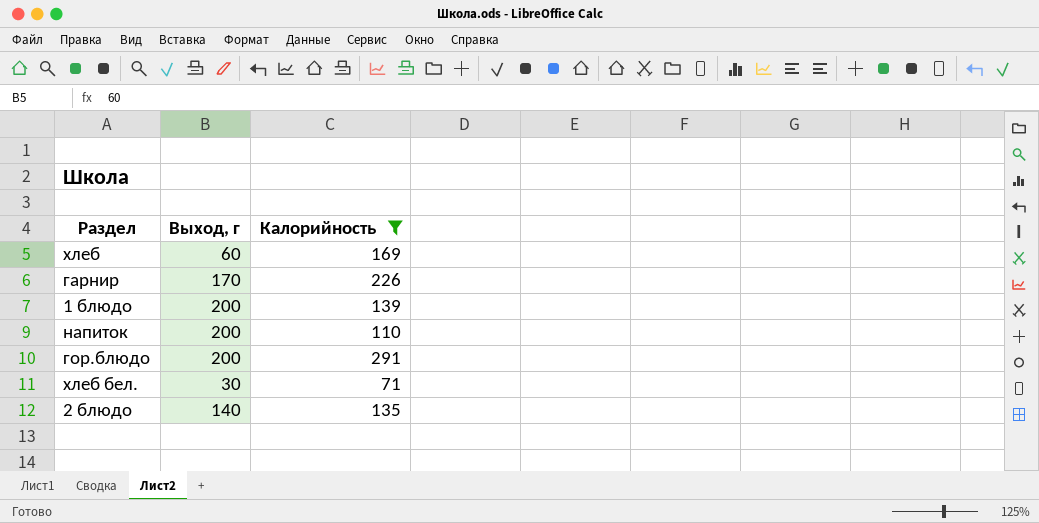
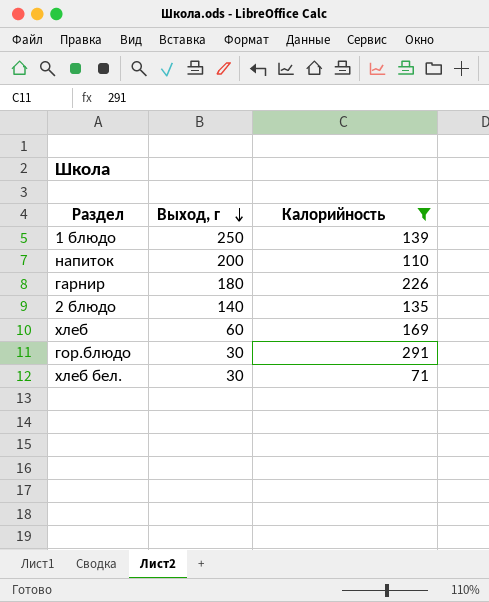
row order: none -> Выход, г descending
1 блюдо | Выход, г: 200 -> 250
гарнир | Выход, г: 170 -> 180
гор.блюдо | Выход, г: 200 -> 30

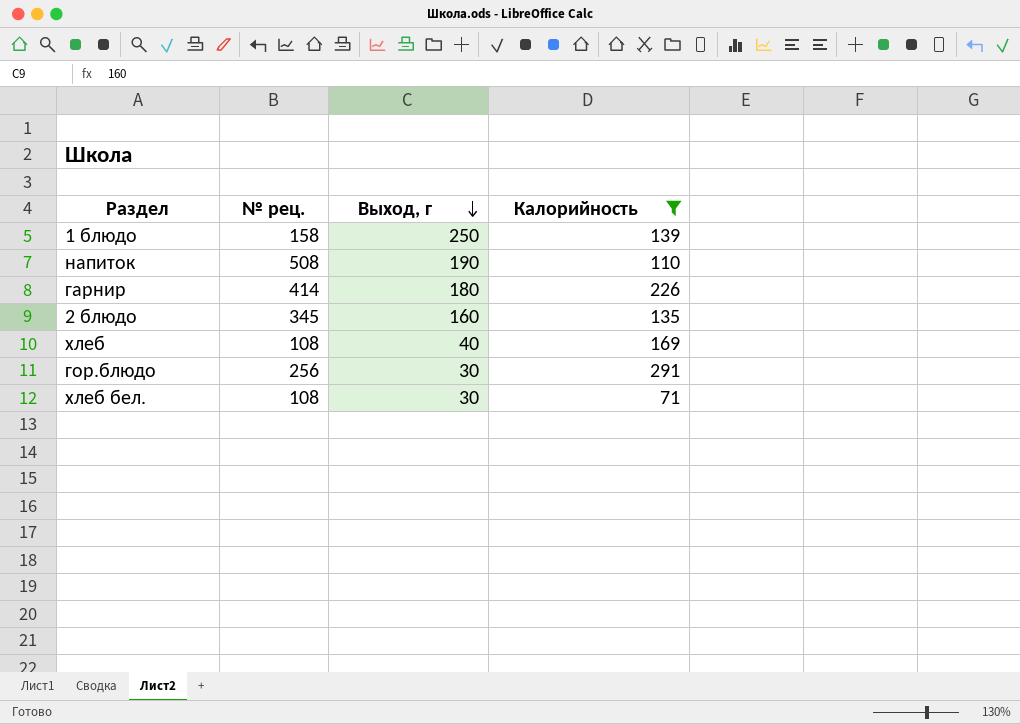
column № рец. | position: none -> 2
напиток | Выход, г: 200 -> 190
2 блюдо | Выход, г: 140 -> 160
хлеб | Выход, г: 60 -> 40

